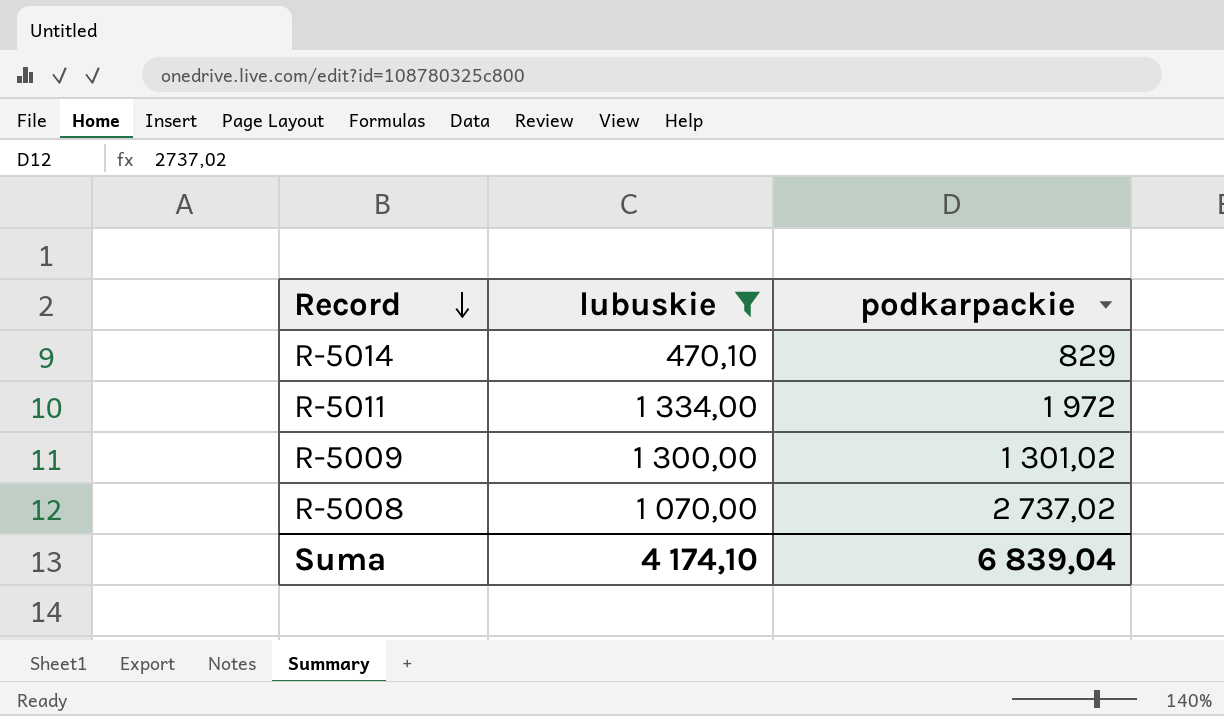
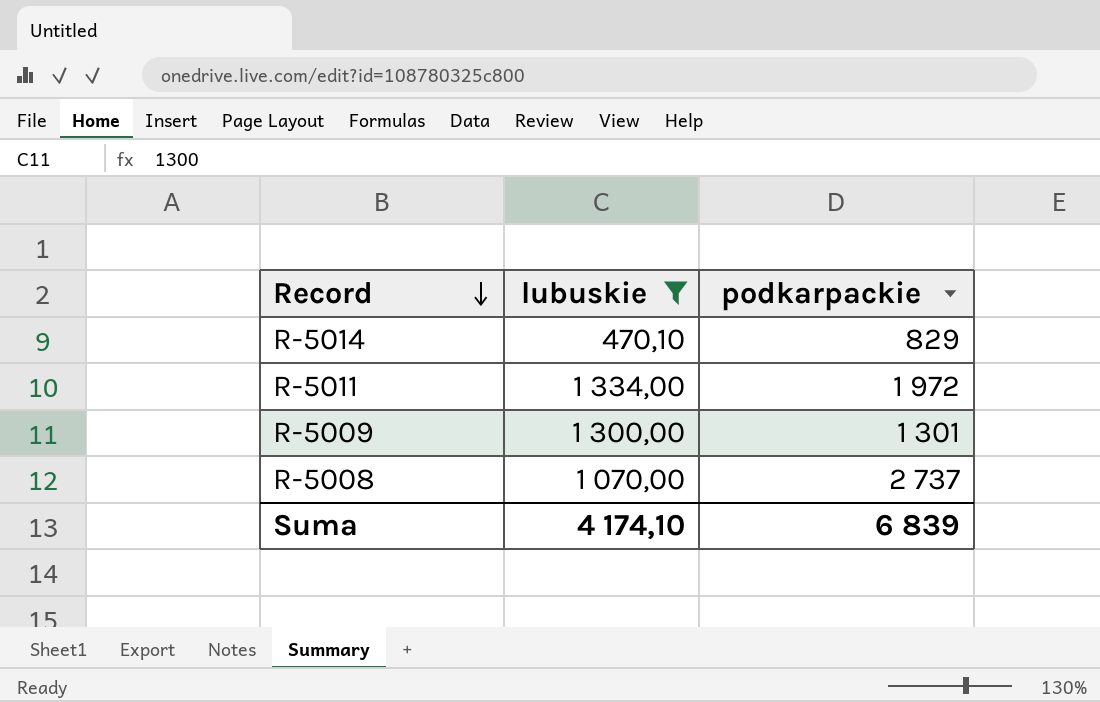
R-5009 | podkarpackie: 1 301,02 -> 1 301
R-5008 | podkarpackie: 2 737,02 -> 2 737
Suma | podkarpackie: 6 839,04 -> 6 839

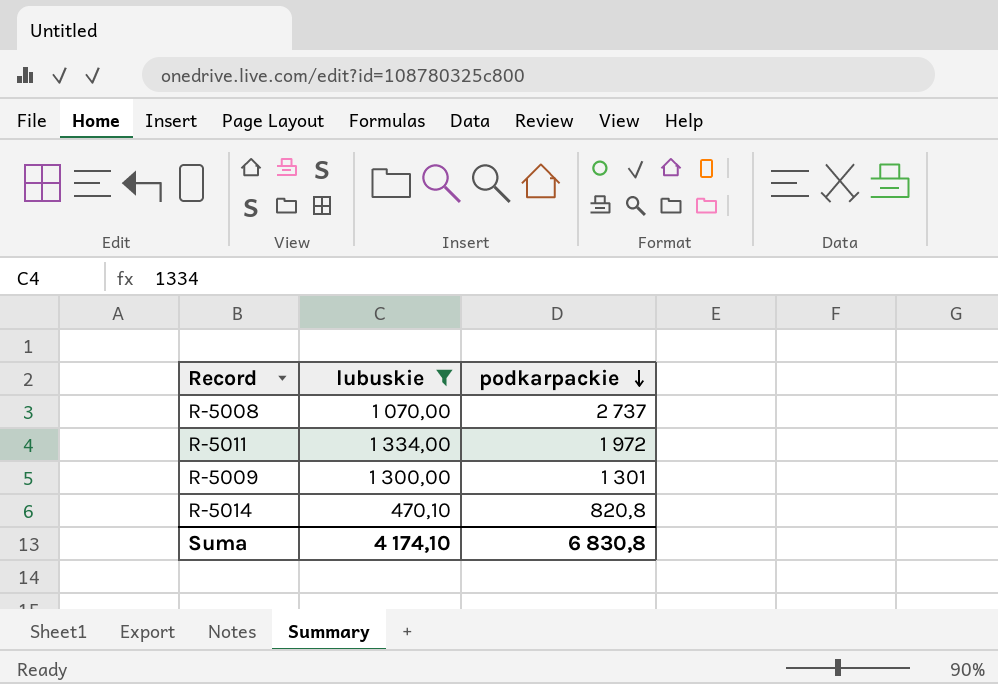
row order: Record descending -> podkarpackie descending
R-5014 | podkarpackie: 829 -> 820,8
Suma | podkarpackie: 6 839 -> 6 830,8

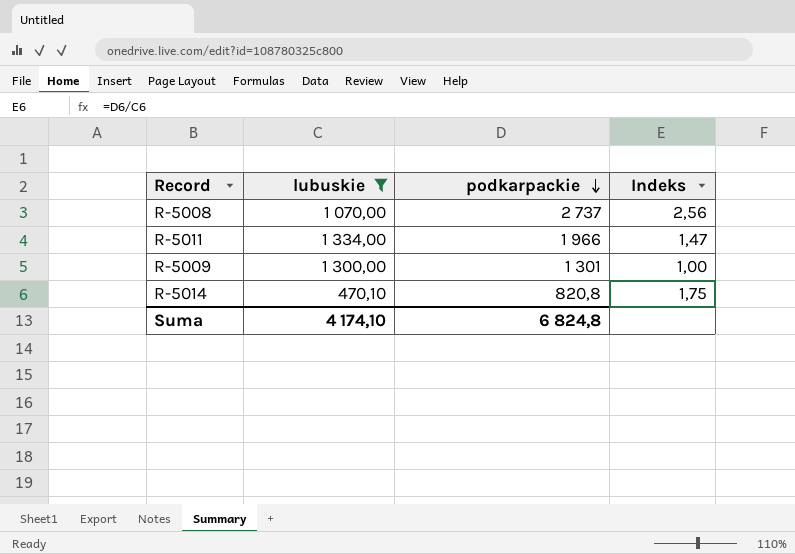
column Indeks | formula: none -> [podkarpackie] / [lubuskie]
R-5011 | podkarpackie: 1 972 -> 1 966
Suma | podkarpackie: 6 830,8 -> 6 824,8

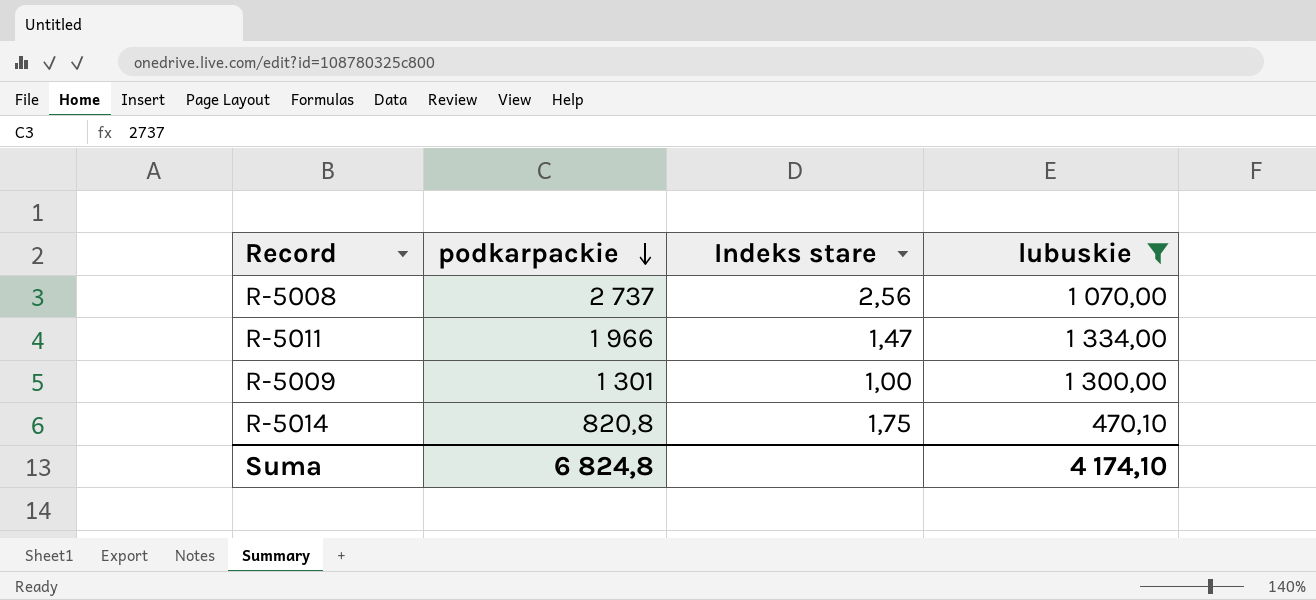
column name: Indeks -> Indeks stare
column lubuskie | position: 2 -> 4

